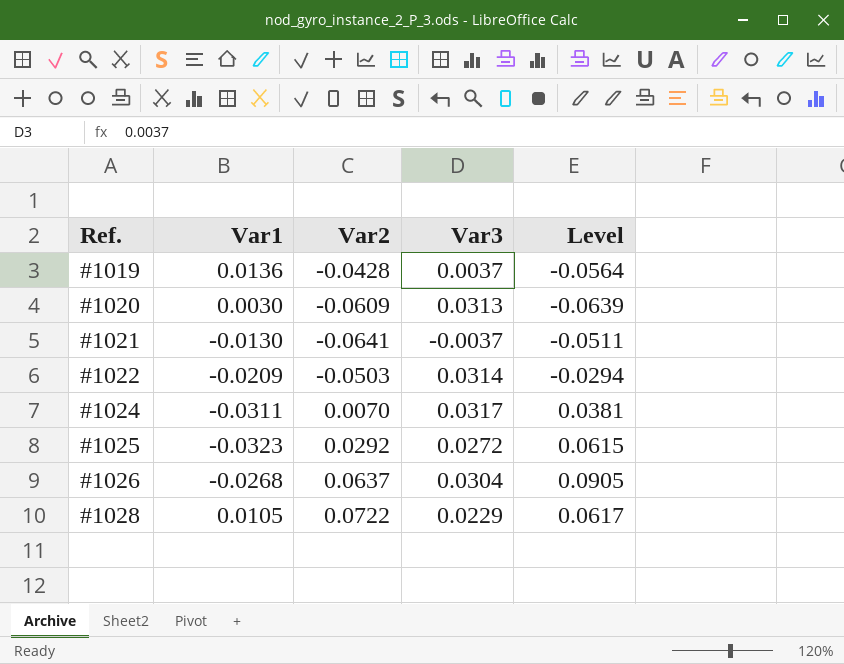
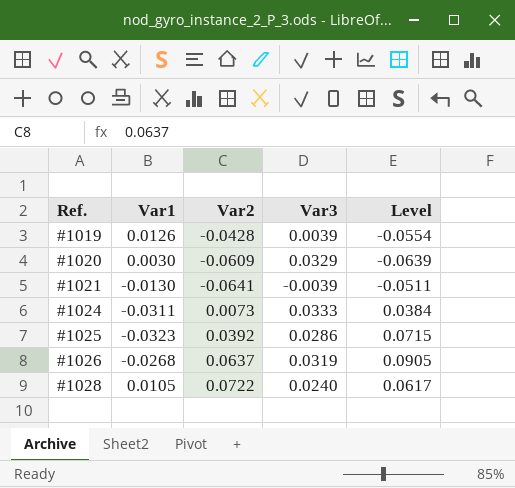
row #1022: -0.0209 | -0.0503 | 0.0314 | -0.0294 -> none
#1019 | Var1: 0.0136 -> 0.0126
#1019 | Var3: 0.0037 -> 0.0039
#1019 | Level: -0.0564 -> -0.0554
#1020 | Var3: 0.0313 -> 0.0329
#1021 | Var3: -0.0037 -> -0.0039
#1024 | Var2: 0.0070 -> 0.0073
#1024 | Var3: 0.0317 -> 0.0333
#1024 | Level: 0.0381 -> 0.0384
#1025 | Var2: 0.0292 -> 0.0392
#1025 | Var3: 0.0272 -> 0.0286
#1025 | Level: 0.0615 -> 0.0715
#1026 | Var3: 0.0304 -> 0.0319
#1028 | Var3: 0.0229 -> 0.0240

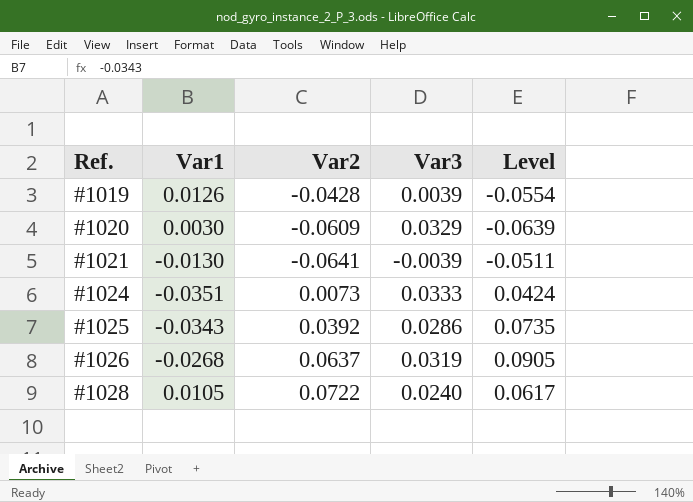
#1024 | Var1: -0.0311 -> -0.0351
#1024 | Level: 0.0384 -> 0.0424
#1025 | Var1: -0.0323 -> -0.0343
#1025 | Level: 0.0715 -> 0.0735

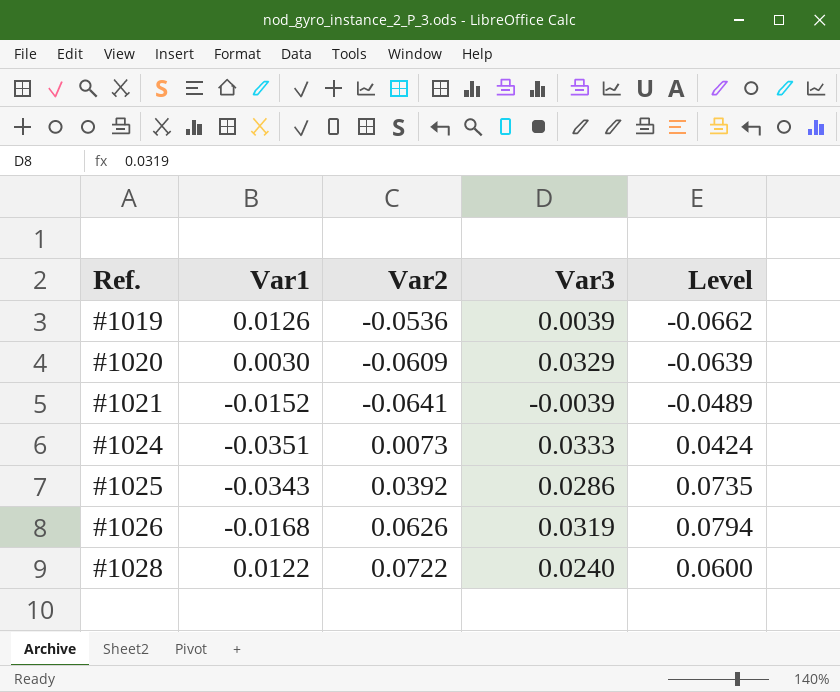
#1019 | Var2: -0.0428 -> -0.0536
#1019 | Level: -0.0554 -> -0.0662
#1021 | Var1: -0.0130 -> -0.0152
#1021 | Level: -0.0511 -> -0.0489
#1026 | Var1: -0.0268 -> -0.0168
#1026 | Var2: 0.0637 -> 0.0626
#1026 | Level: 0.0905 -> 0.0794
#1028 | Var1: 0.0105 -> 0.0122
#1028 | Level: 0.0617 -> 0.0600

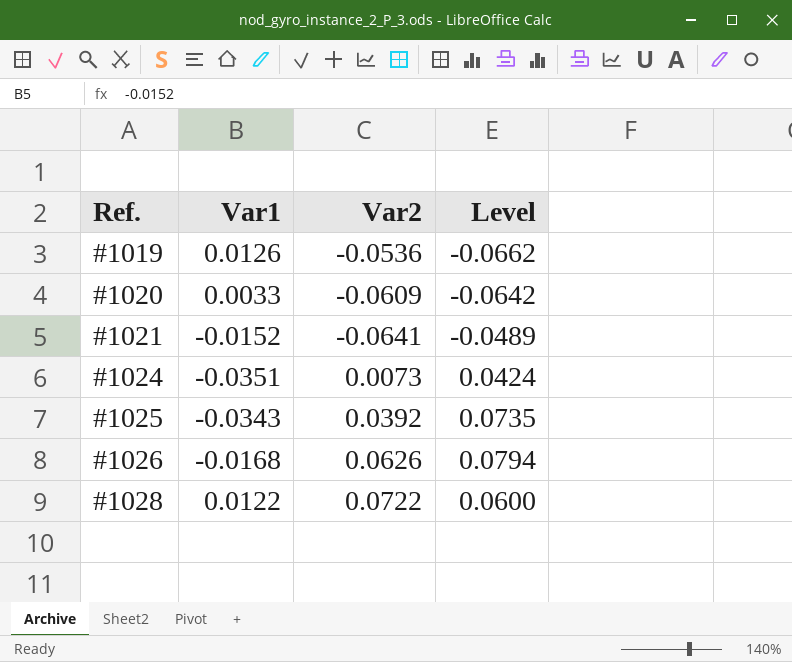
column Var3 | position: 4 -> none
#1020 | Var1: 0.0030 -> 0.0033
#1020 | Level: -0.0639 -> -0.0642

